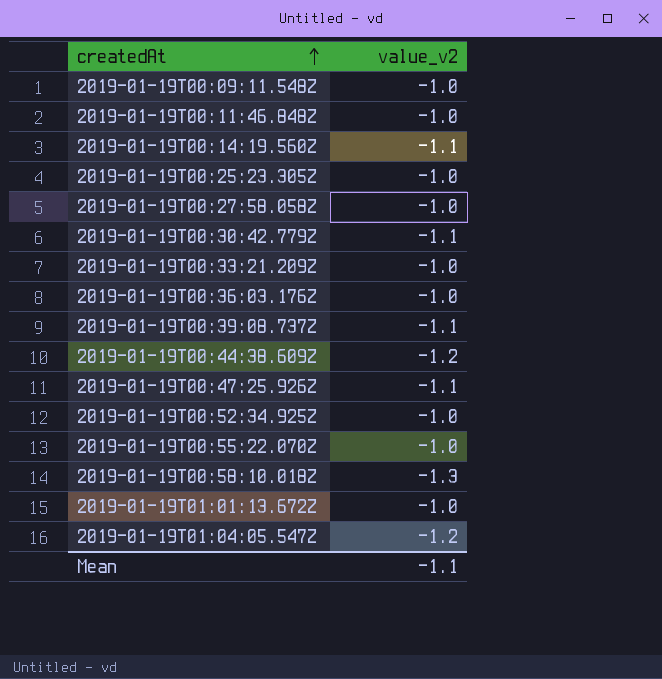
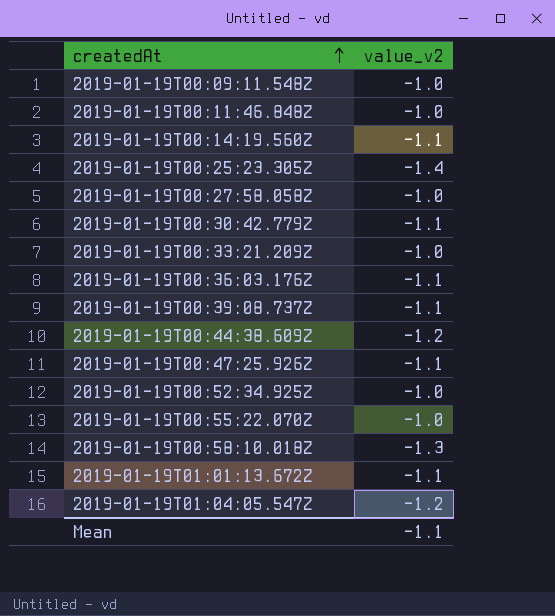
2019-01-19T00:25:23.305Z | value_v2: -1.0 -> -1.4
2019-01-19T00:36:03.176Z | value_v2: -1.0 -> -1.1
2019-01-19T01:01:13.672Z | value_v2: -1.0 -> -1.1

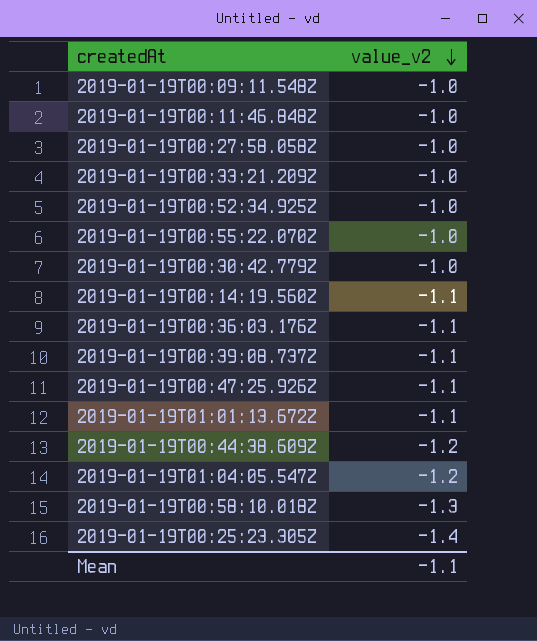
row order: createdAt ascending -> value_v2 descending
2019-01-19T00:30:42.779Z | value_v2: -1.1 -> -1.0

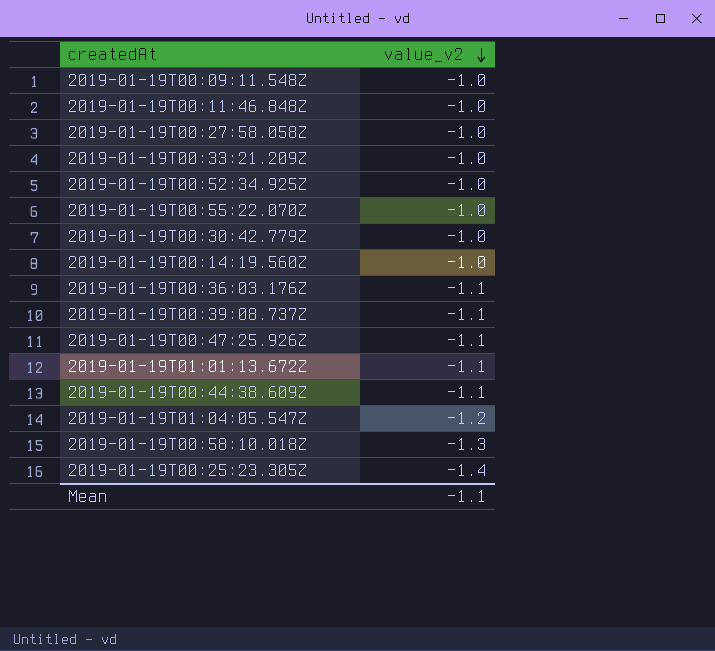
2019-01-19T00:14:19.560Z | value_v2: -1.1 -> -1.0
2019-01-19T00:44:38.609Z | value_v2: -1.2 -> -1.1

